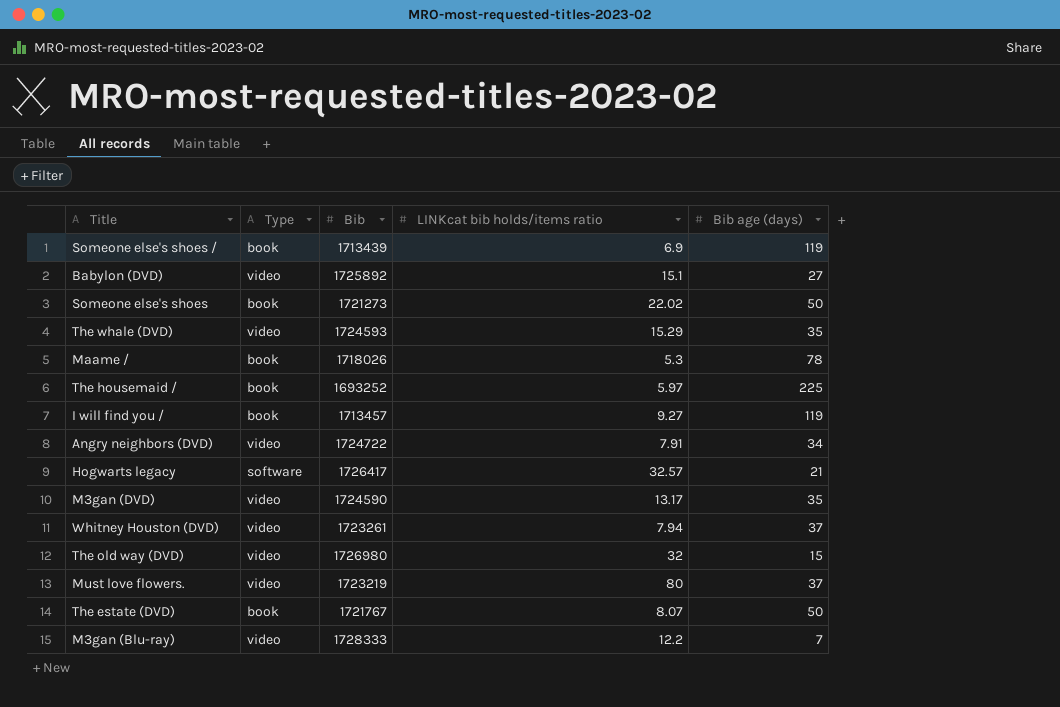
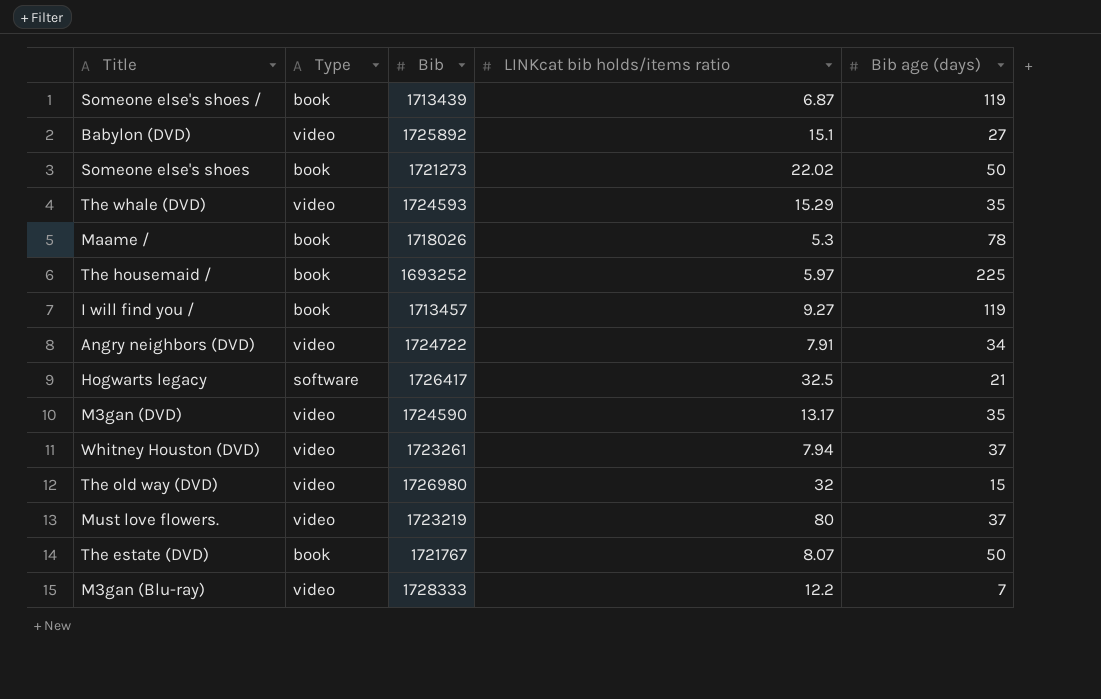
Someone else's shoes / | LINKcat bib holds/items ratio: 6.9 -> 6.87
Hogwarts legacy | LINKcat bib holds/items ratio: 32.57 -> 32.5

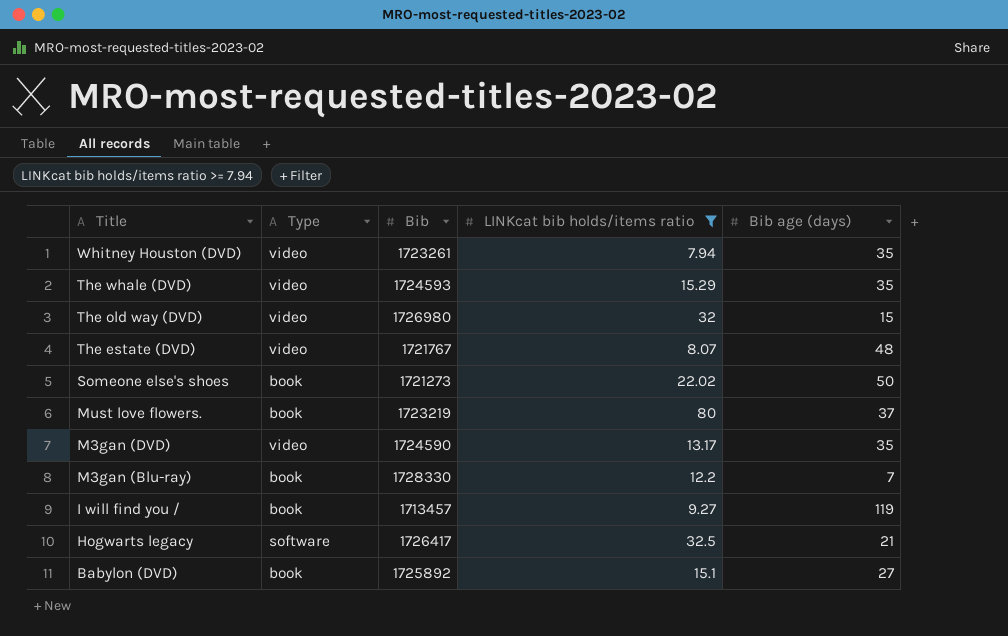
filter: none -> LINKcat bib holds/items ratio >= 7.94
row order: none -> Title descending
Whitney Houston (DVD) | Bib age (days): 37 -> 35
The estate (DVD) | Type: book -> video
The estate (DVD) | Bib age (days): 50 -> 48
Must love flowers. | Type: video -> book
M3gan (Blu-ray) | Type: video -> book
M3gan (Blu-ray) | Bib: 1728333 -> 1728330
Babylon (DVD) | Type: video -> book

